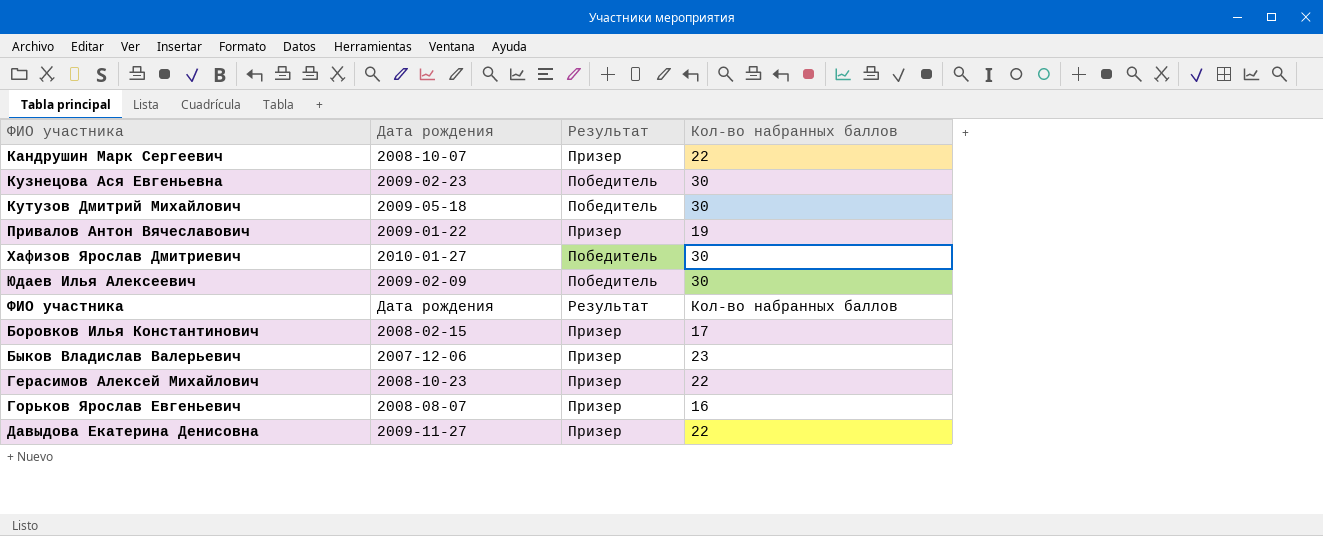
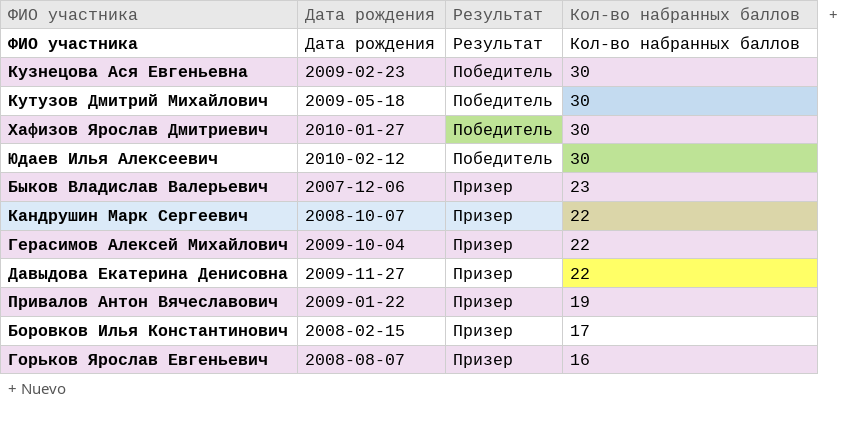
row order: none -> Кол-во набранных баллов descending
Юдаев Илья Алексеевич | Дата рождения: 2009-02-09 -> 2010-02-12
Герасимов Алексей Михайлович | Дата рождения: 2008-10-23 -> 2009-10-04

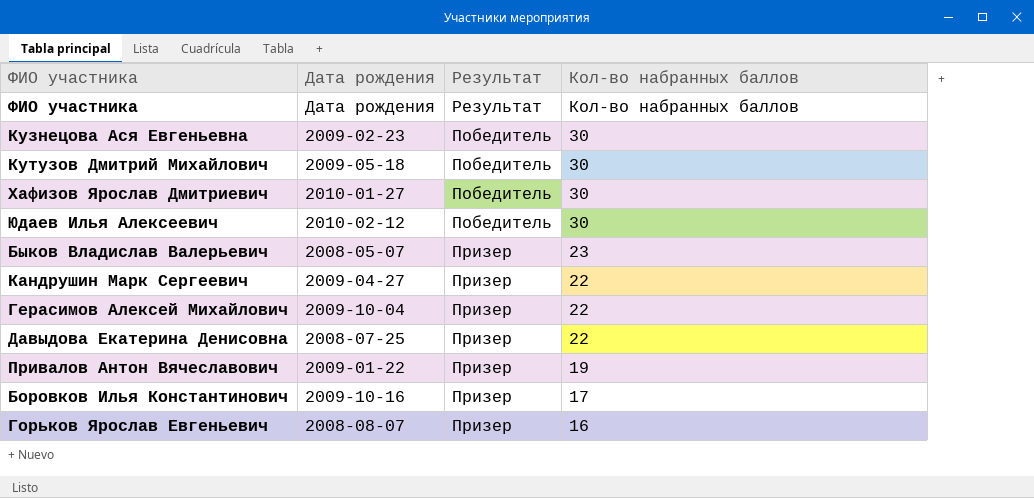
Быков Владислав Валерьевич | Дата рождения: 2007-12-06 -> 2008-05-07
Кандрушин Марк Сергеевич | Дата рождения: 2008-10-07 -> 2009-04-27
Давыдова Екатерина Денисовна | Дата рождения: 2009-11-27 -> 2008-07-25
Боровков Илья Константинович | Дата рождения: 2008-02-15 -> 2009-10-16

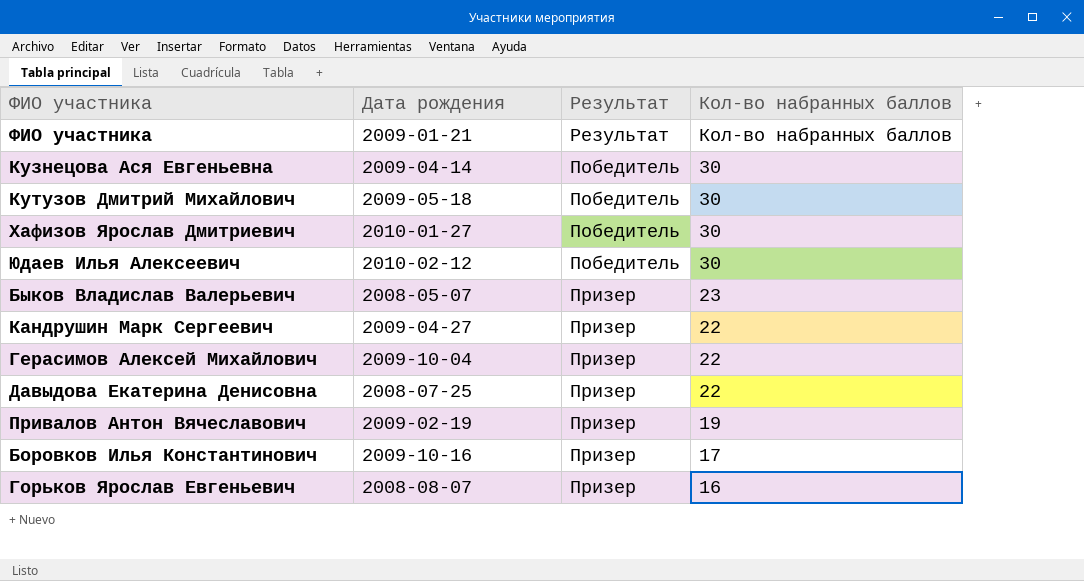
ФИО участника | Дата рождения: Дата рождения -> 2009-01-21
Кузнецова Ася Евгеньевна | Дата рождения: 2009-02-23 -> 2009-04-14
Привалов Антон Вячеславович | Дата рождения: 2009-01-22 -> 2009-02-19

